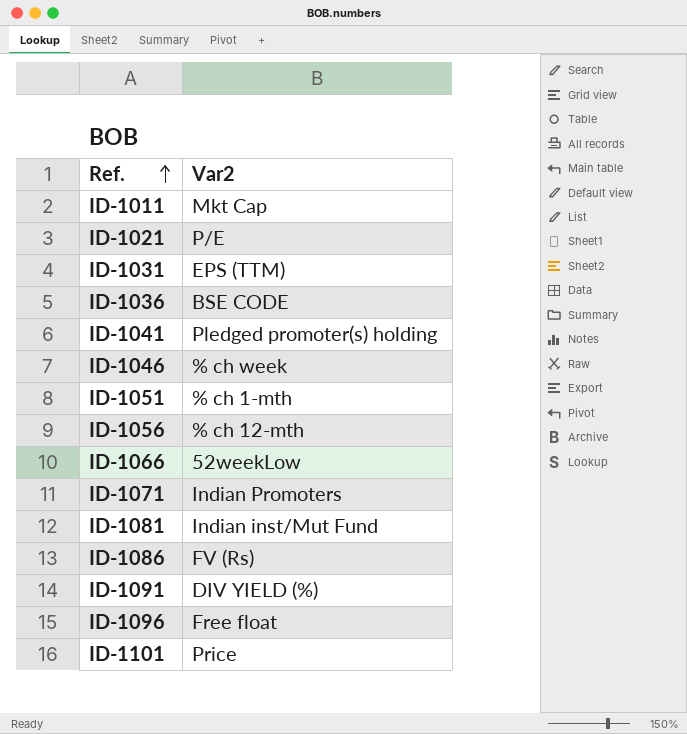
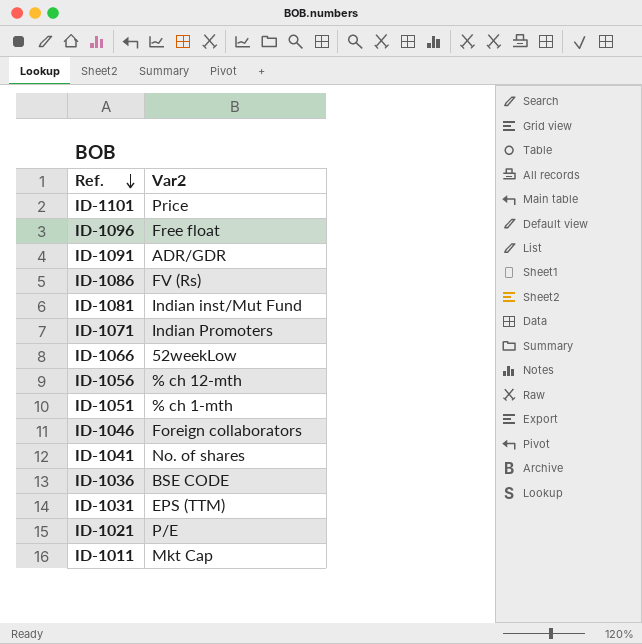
row order: Ref. ascending -> Ref. descending
ID-1091 | Var2: DIV YIELD (%) -> ADR/GDR
ID-1046 | Var2: % ch week -> Foreign collaborators
ID-1041 | Var2: Pledged promoter(s) holding -> No. of shares

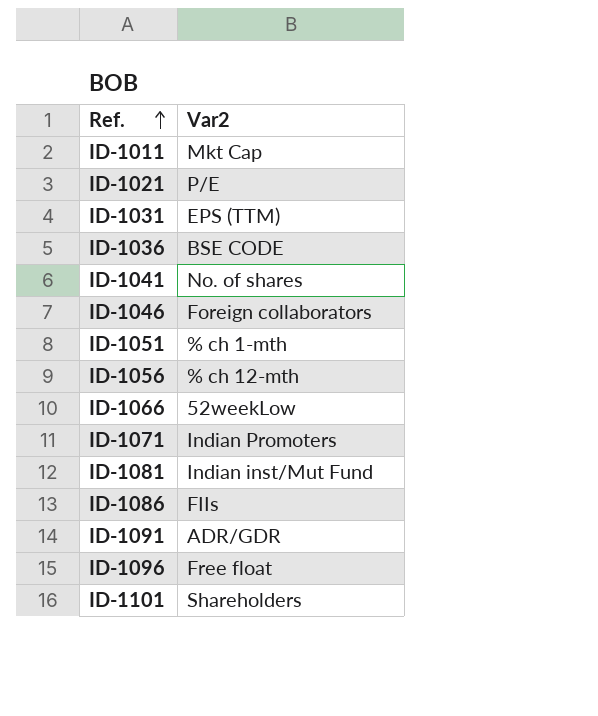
row order: Ref. descending -> Ref. ascending
ID-1086 | Var2: FV (Rs) -> FIIs
ID-1101 | Var2: Price -> Shareholders

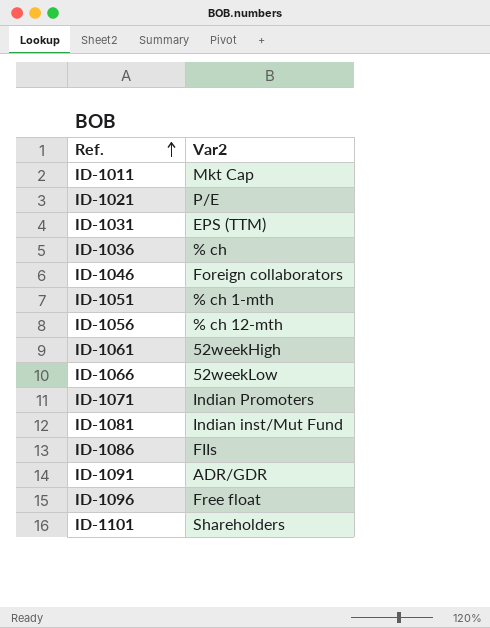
row ID-1041: No. of shares -> none
ID-1036 | Var2: BSE CODE -> % ch
row ID-1061: none -> 52weekHigh

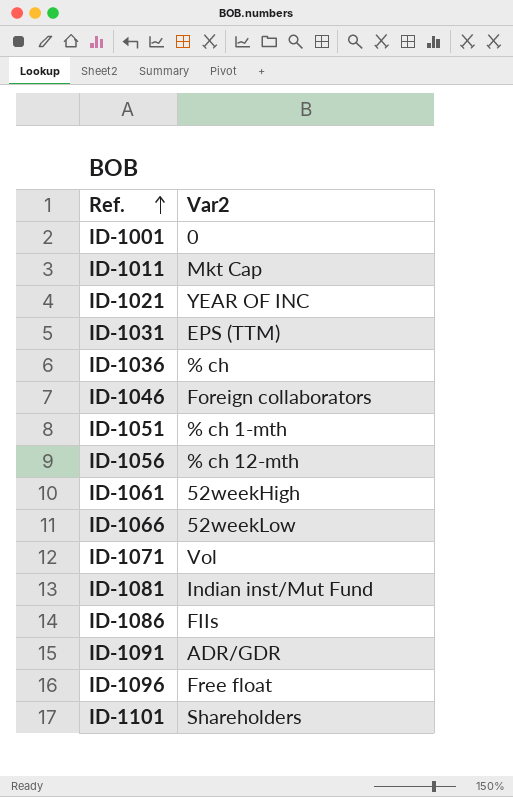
row ID-1001: none -> 0
ID-1021 | Var2: P/E -> YEAR OF INC
ID-1071 | Var2: Indian Promoters -> Vol

